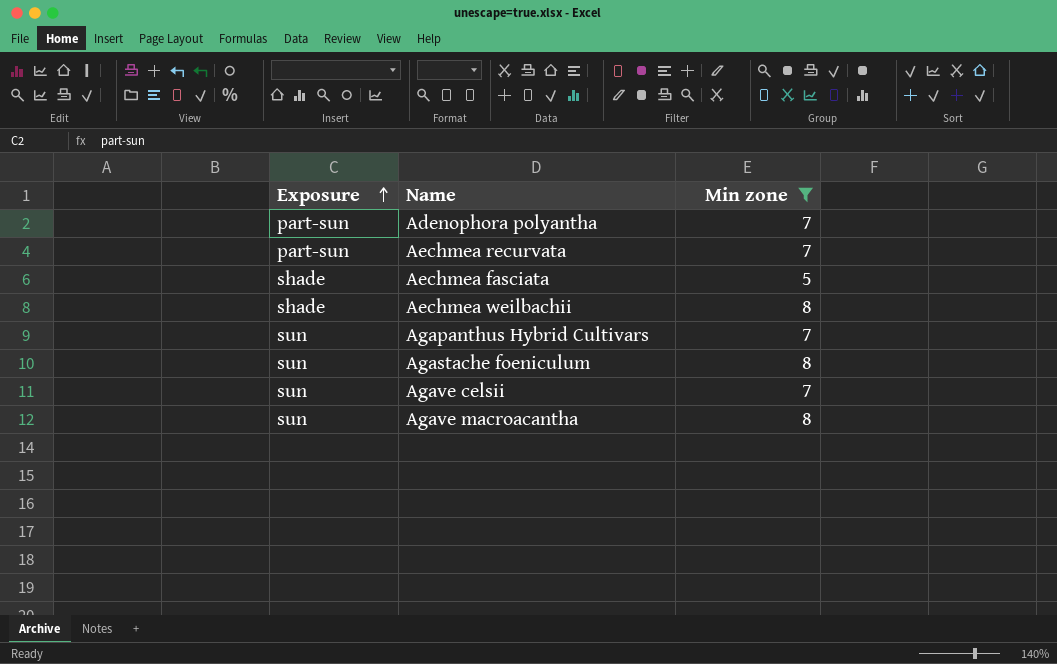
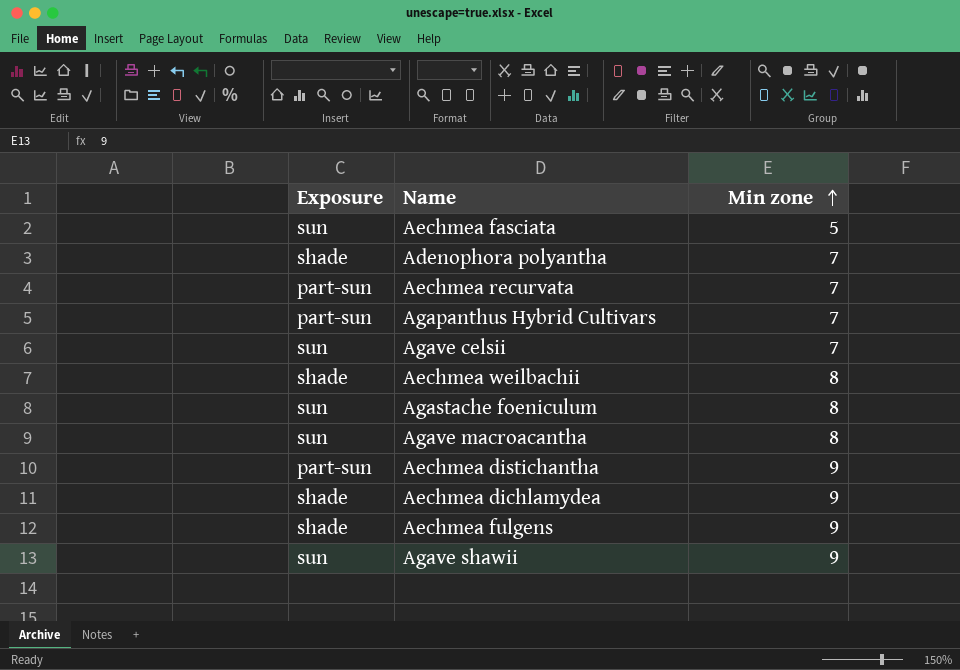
filter: Min zone != 9 -> none
row order: Exposure ascending -> Min zone ascending
Aechmea fasciata | Exposure: shade -> sun
Adenophora polyantha | Exposure: part-sun -> shade
Agapanthus Hybrid Cultivars | Exposure: sun -> part-sun

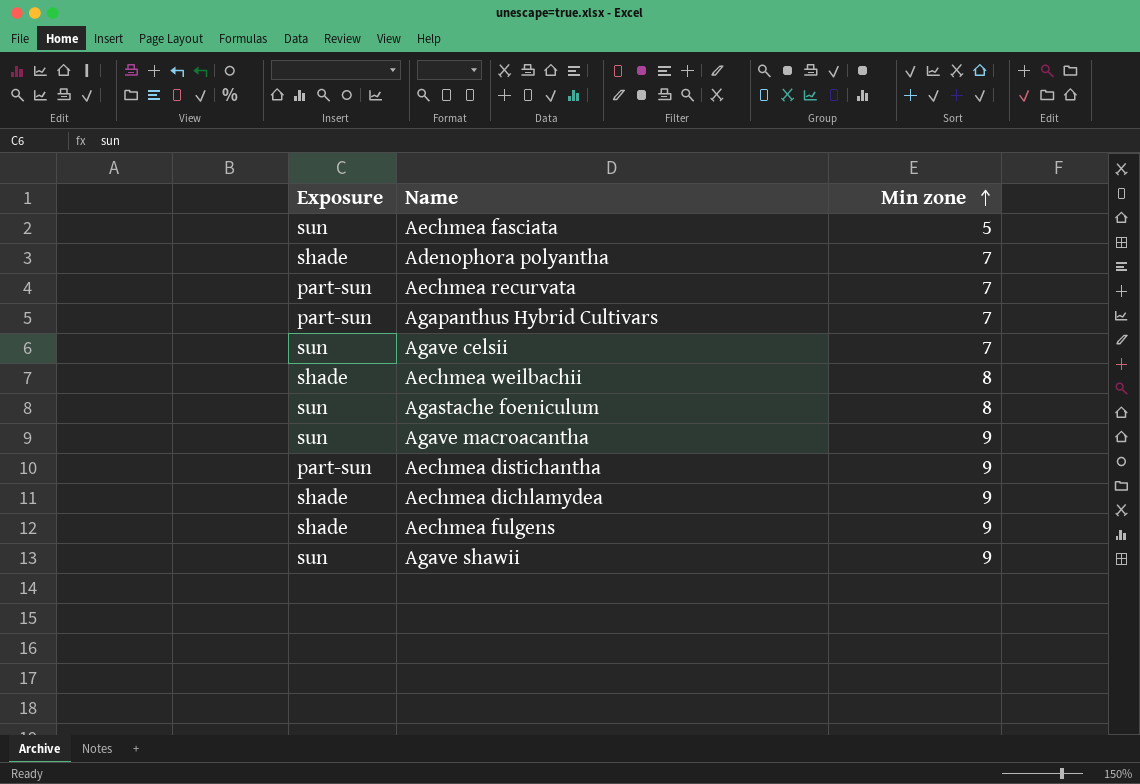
Agave macroacantha | Min zone: 8 -> 9

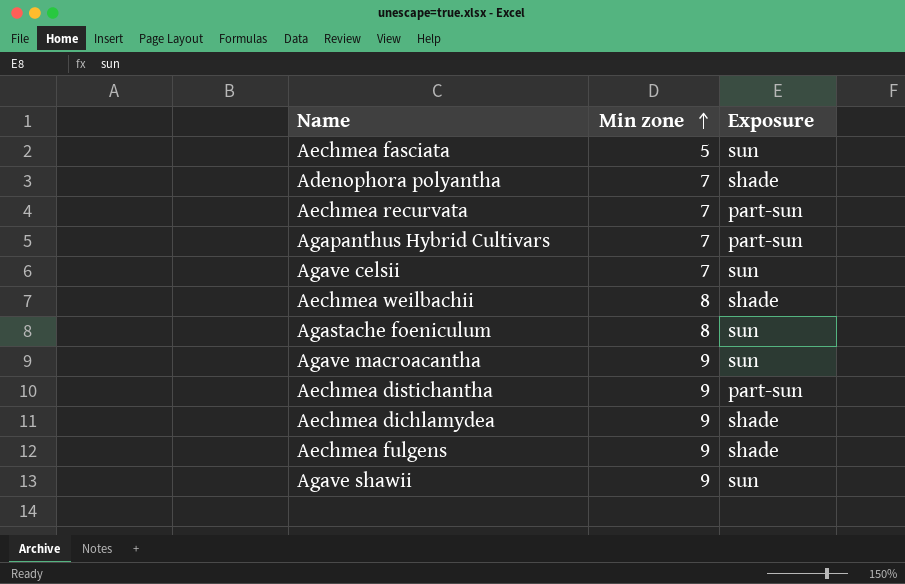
column Exposure | position: 1 -> 3

